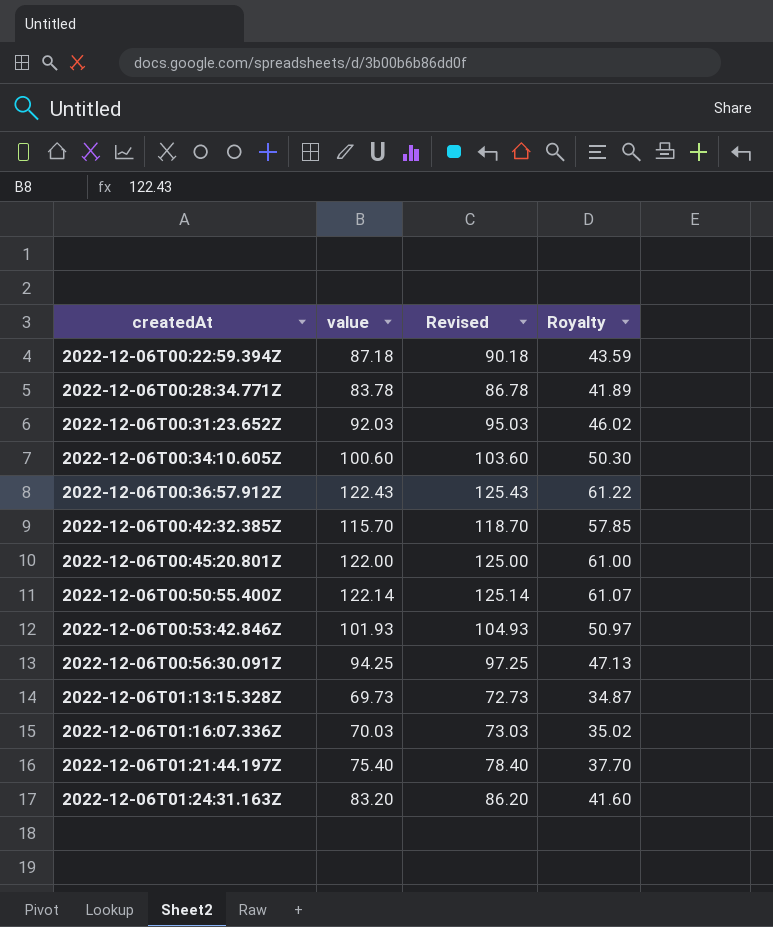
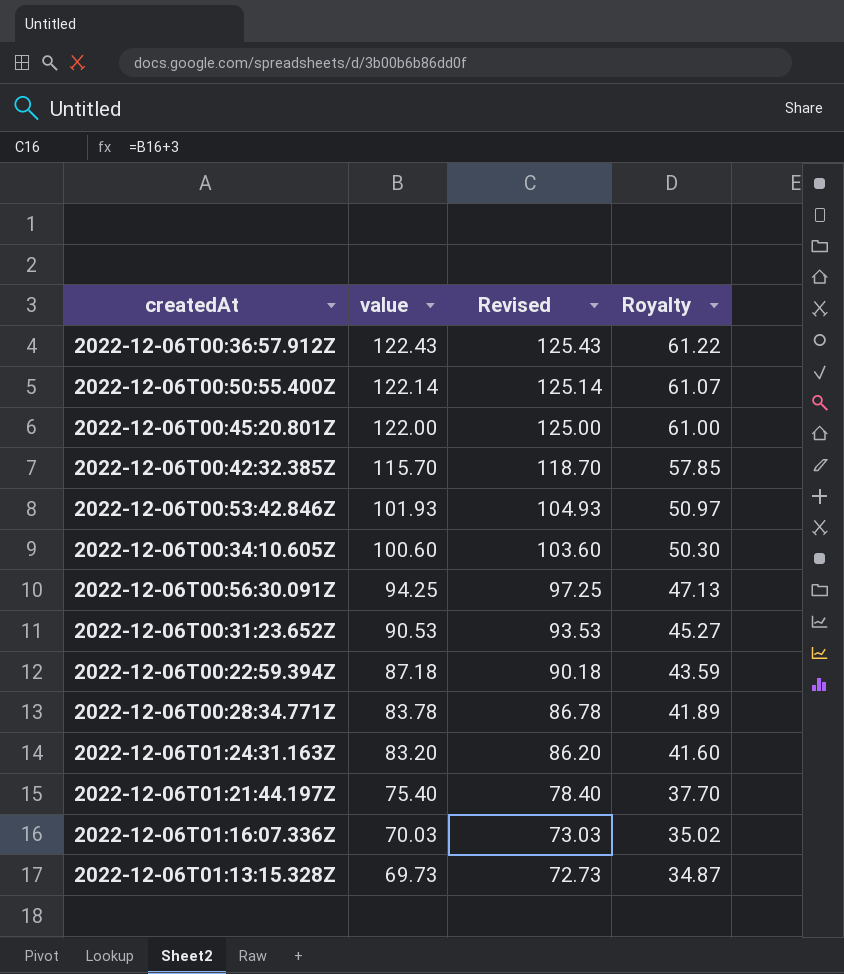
row order: createdAt ascending -> value descending
2022-12-06T00:31:23.652Z | value: 92.03 -> 90.53
2022-12-06T00:31:23.652Z | Revised: 95.03 -> 93.53
2022-12-06T00:31:23.652Z | Royalty: 46.02 -> 45.27

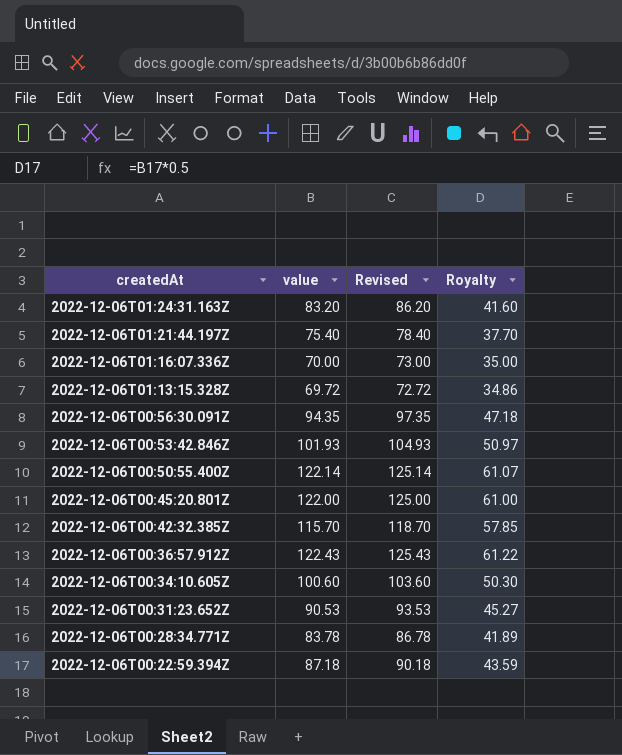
row order: value descending -> createdAt descending
2022-12-06T01:16:07.336Z | value: 70.03 -> 70.00
2022-12-06T01:16:07.336Z | Revised: 73.03 -> 73.00
2022-12-06T01:16:07.336Z | Royalty: 35.02 -> 35.00
2022-12-06T01:13:15.328Z | value: 69.73 -> 69.72
2022-12-06T01:13:15.328Z | Revised: 72.73 -> 72.72
2022-12-06T01:13:15.328Z | Royalty: 34.87 -> 34.86
2022-12-06T00:56:30.091Z | value: 94.25 -> 94.35
2022-12-06T00:56:30.091Z | Revised: 97.25 -> 97.35
2022-12-06T00:56:30.091Z | Royalty: 47.13 -> 47.18

